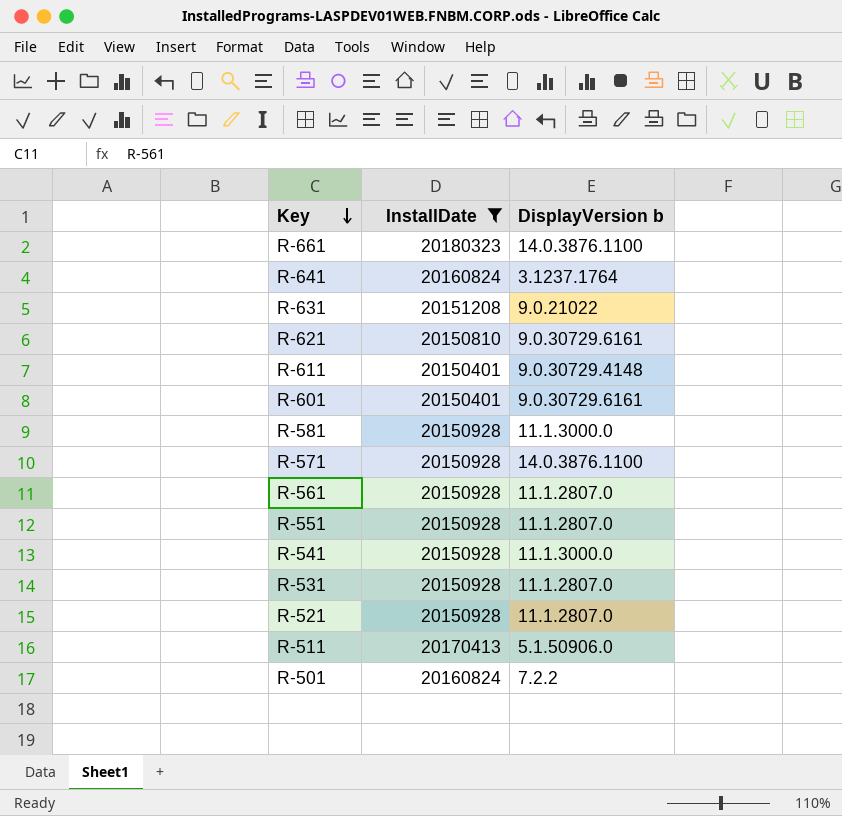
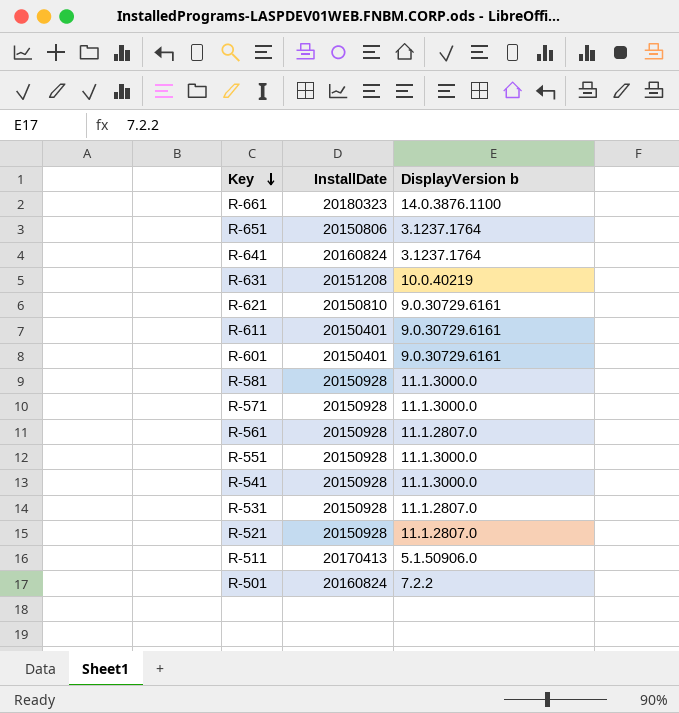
filter: InstallDate != 20150806 -> none
R-631 | DisplayVersion b: 9.0.21022 -> 10.0.40219
R-611 | DisplayVersion b: 9.0.30729.4148 -> 9.0.30729.6161
R-571 | DisplayVersion b: 14.0.3876.1100 -> 11.1.3000.0
R-551 | DisplayVersion b: 11.1.2807.0 -> 11.1.3000.0

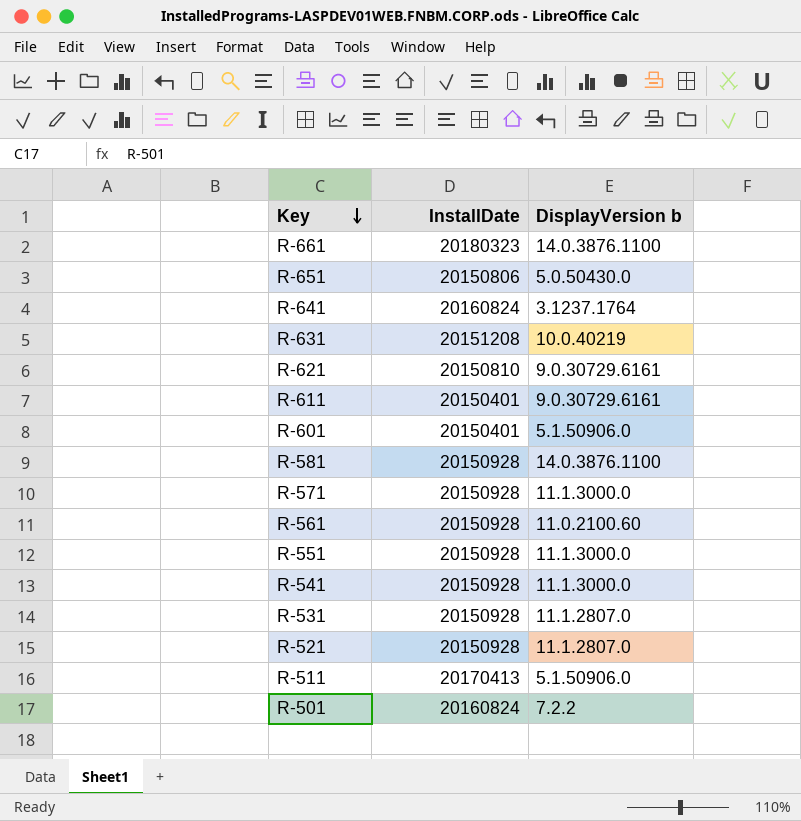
R-651 | DisplayVersion b: 3.1237.1764 -> 5.0.50430.0
R-601 | DisplayVersion b: 9.0.30729.6161 -> 5.1.50906.0
R-581 | DisplayVersion b: 11.1.3000.0 -> 14.0.3876.1100
R-561 | DisplayVersion b: 11.1.2807.0 -> 11.0.2100.60

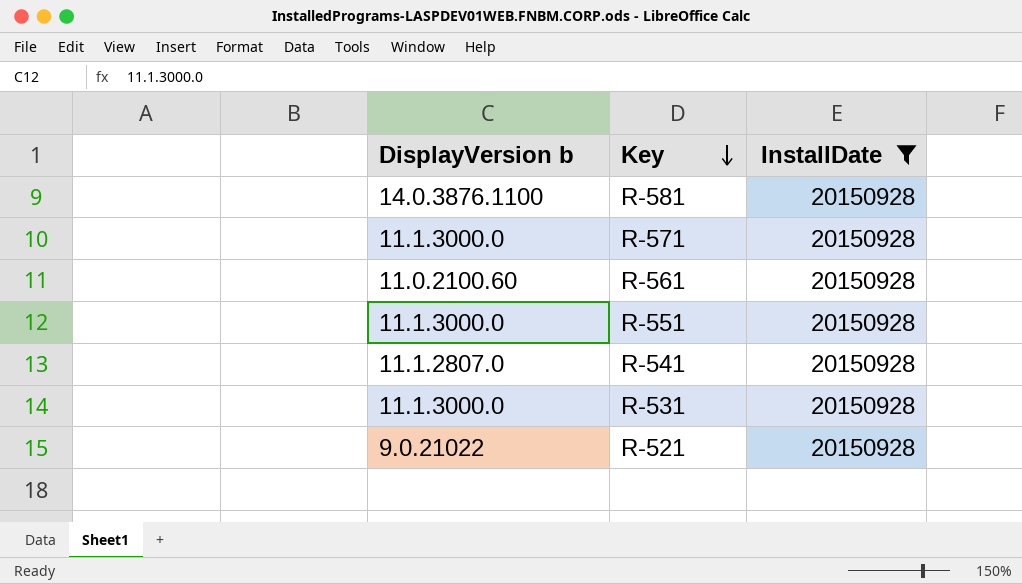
filter: none -> InstallDate = 20150928
column DisplayVersion b | position: 3 -> 1
R-541 | DisplayVersion b: 11.1.3000.0 -> 11.1.2807.0
R-531 | DisplayVersion b: 11.1.2807.0 -> 11.1.3000.0
R-521 | DisplayVersion b: 11.1.2807.0 -> 9.0.21022

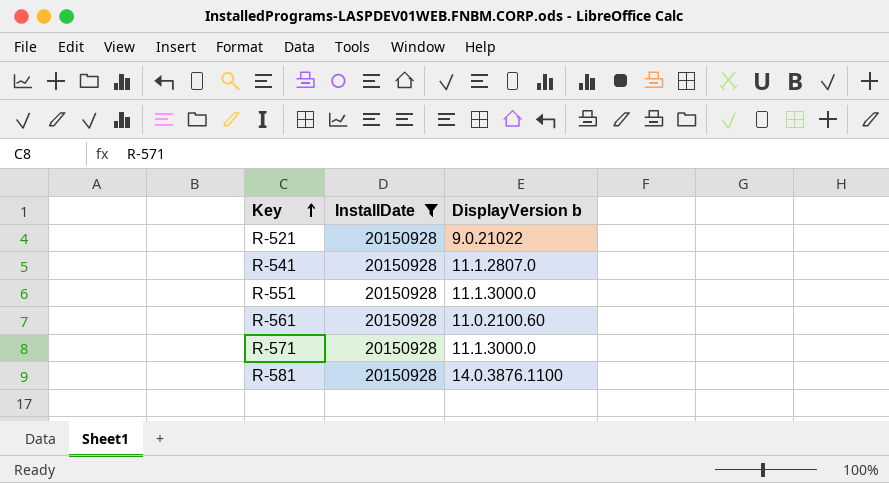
row order: Key descending -> Key ascending
column DisplayVersion b | position: 1 -> 3
row R-531: 11.1.3000.0 | 20150928 -> none

